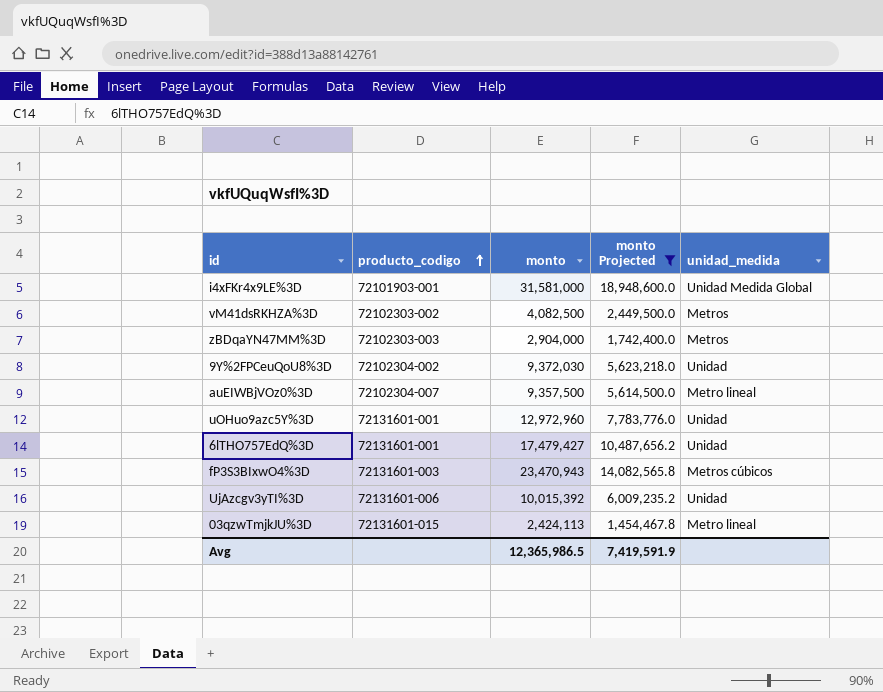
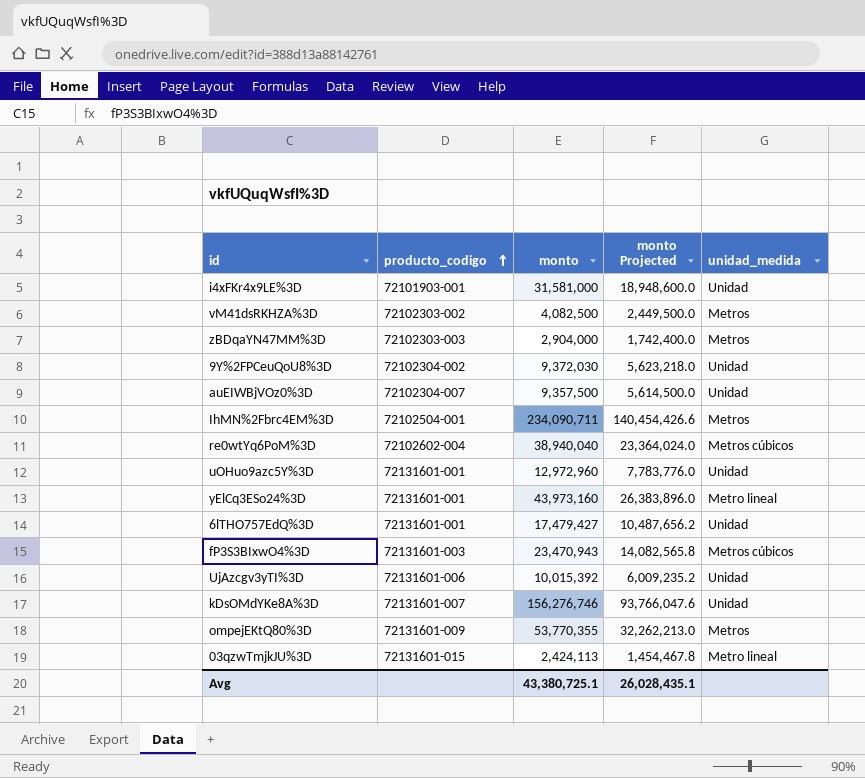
filter: monto Projected <= 18,948,600.0 -> none
i4xFKr4x9LE%3D | unidad_medida: Unidad Medida Global -> Unidad
auEIWBjVOz0%3D | unidad_medida: Metro lineal -> Unidad
Avg | monto: 12,365,986.5 -> 43,380,725.1
Avg | monto Projected: 7,419,591.9 -> 26,028,435.1

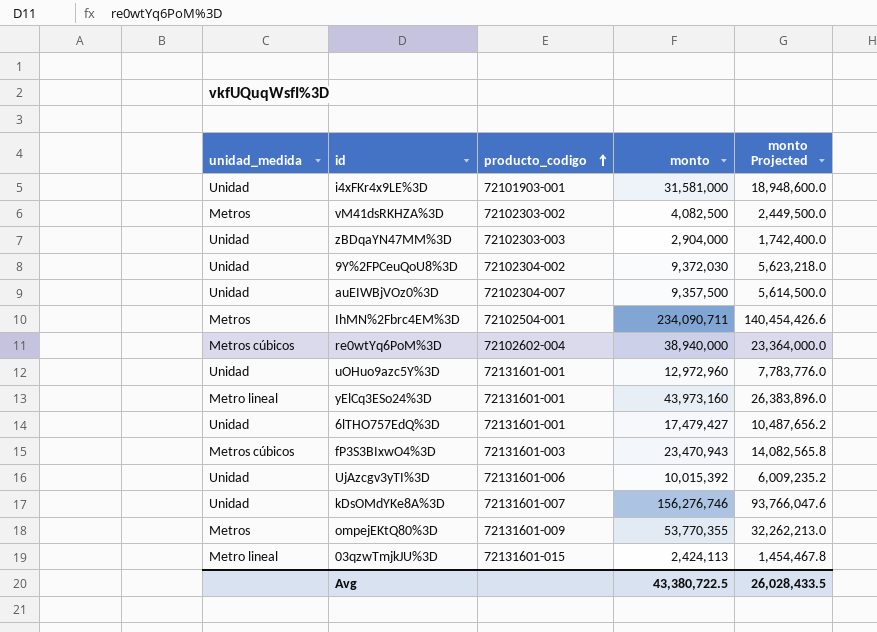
column unidad_medida | position: 5 -> 1
zBDqaYN47MM%3D | unidad_medida: Metros -> Unidad
re0wtYq6PoM%3D | monto: 38,940,040 -> 38,940,000
re0wtYq6PoM%3D | monto Projected: 23,364,024.0 -> 23,364,000.0
Avg | monto: 43,380,725.1 -> 43,380,722.5
Avg | monto Projected: 26,028,435.1 -> 26,028,433.5

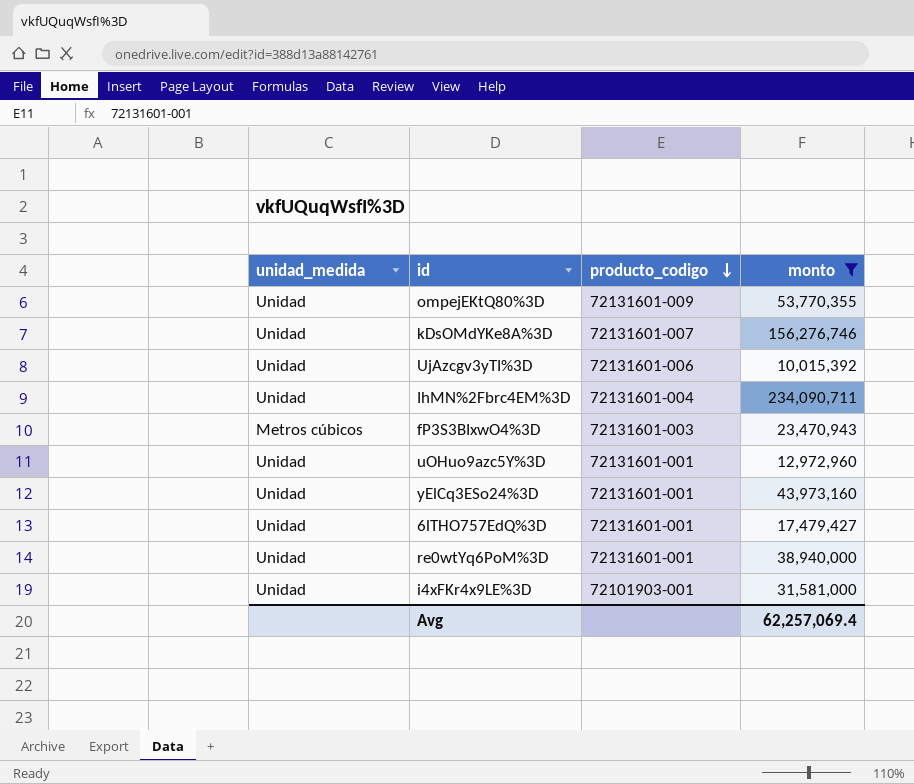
filter: none -> monto >= 10,015,392
row order: producto_codigo ascending -> producto_codigo descending
column monto Projected | formula: [monto] * 0.6 -> none
ompejEKtQ80%3D | unidad_medida: Metros -> Unidad
IhMN%2Fbrc4EM%3D | unidad_medida: Metros -> Unidad
IhMN%2Fbrc4EM%3D | producto_codigo: 72102504-001 -> 72131601-004
yElCq3ESo24%3D | unidad_medida: Metro lineal -> Unidad
re0wtYq6PoM%3D | unidad_medida: Metros cúbicos -> Unidad
re0wtYq6PoM%3D | producto_codigo: 72102602-004 -> 72131601-001
Avg | monto: 43,380,722.5 -> 62,257,069.4

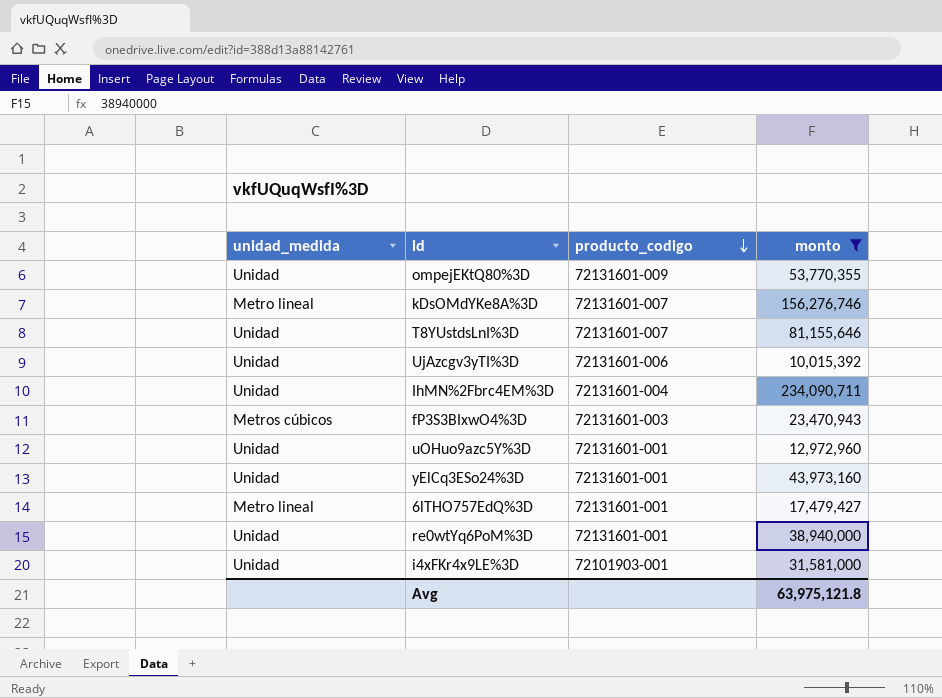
kDsOMdYKe8A%3D | unidad_medida: Unidad -> Metro lineal
row T8YUstdsLnI%3D: none -> Unidad | 72131601-007 | 81,155,646
6lTHO757EdQ%3D | unidad_medida: Unidad -> Metro lineal
Avg | monto: 62,257,069.4 -> 63,975,121.8

